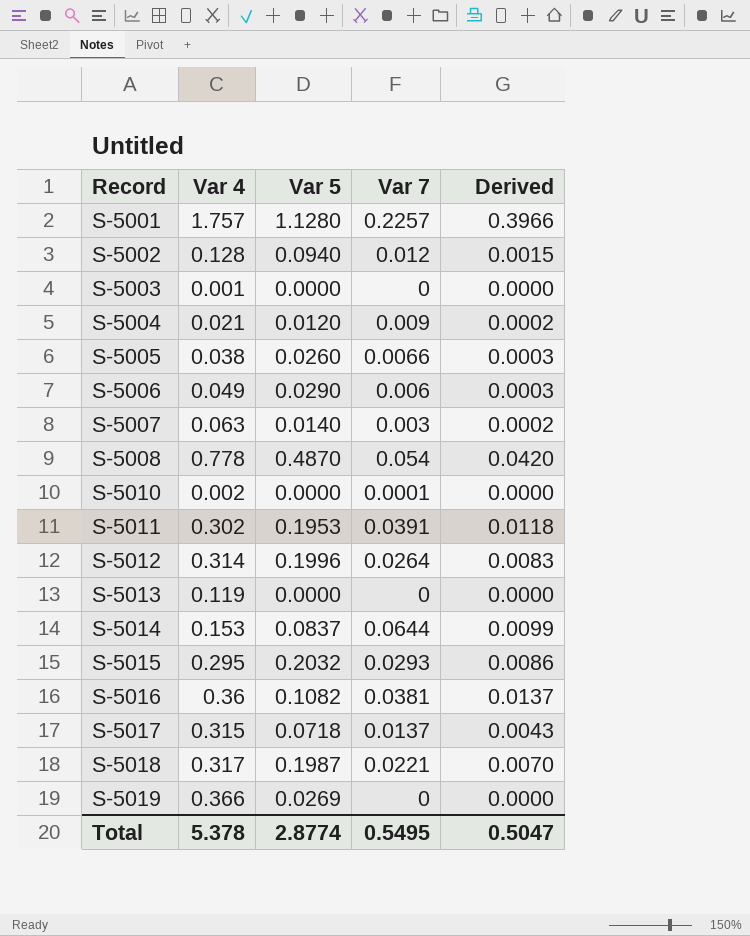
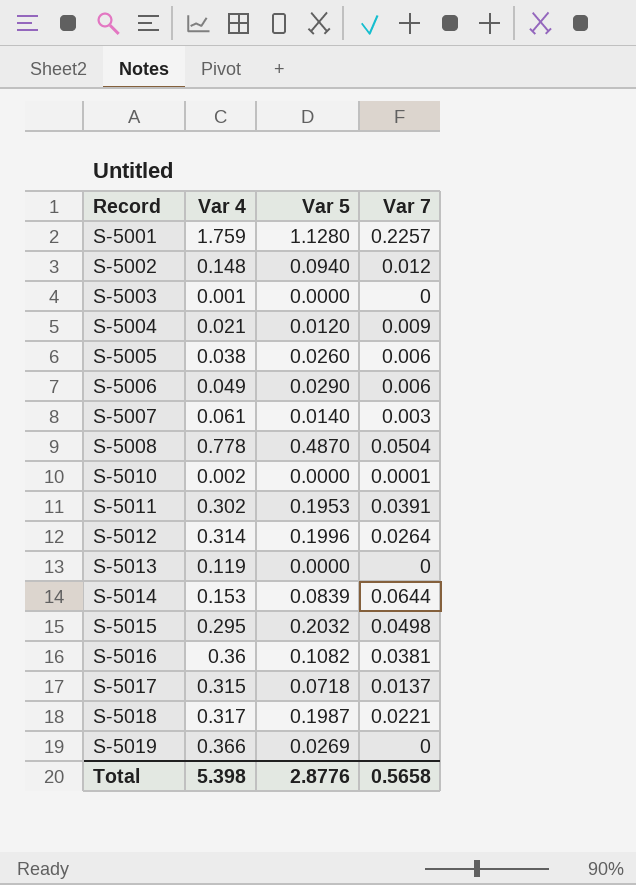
column Derived | formula: [Var 4] * [Var 7] -> none
S-5001 | Var 4: 1.757 -> 1.759
S-5002 | Var 4: 0.128 -> 0.148
S-5005 | Var 7: 0.0066 -> 0.006
S-5007 | Var 4: 0.063 -> 0.061
S-5008 | Var 7: 0.054 -> 0.0504
S-5014 | Var 5: 0.0837 -> 0.0839
S-5015 | Var 7: 0.0293 -> 0.0498
Total | Var 4: 5.378 -> 5.398
Total | Var 5: 2.8774 -> 2.8776
Total | Var 7: 0.5495 -> 0.5658

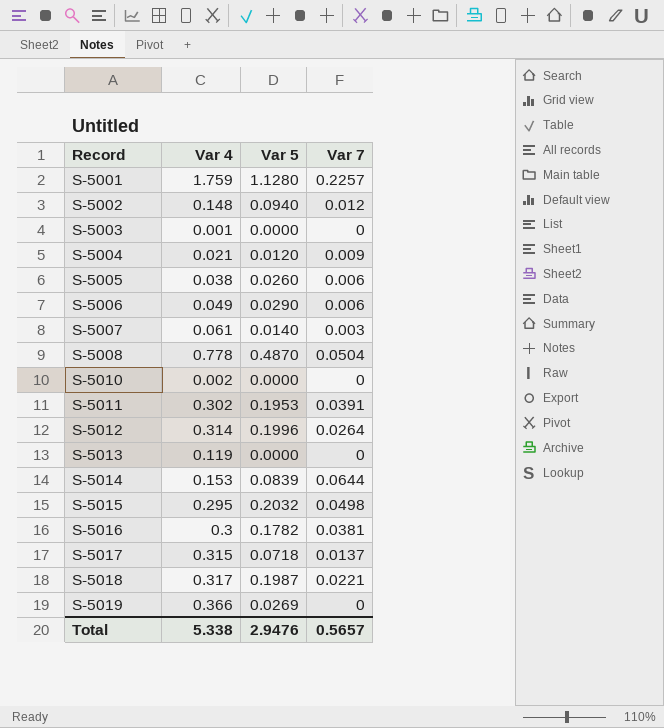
S-5010 | Var 7: 0.0001 -> 0
S-5016 | Var 4: 0.36 -> 0.3
S-5016 | Var 5: 0.1082 -> 0.1782
Total | Var 4: 5.398 -> 5.338
Total | Var 5: 2.8776 -> 2.9476
Total | Var 7: 0.5658 -> 0.5657

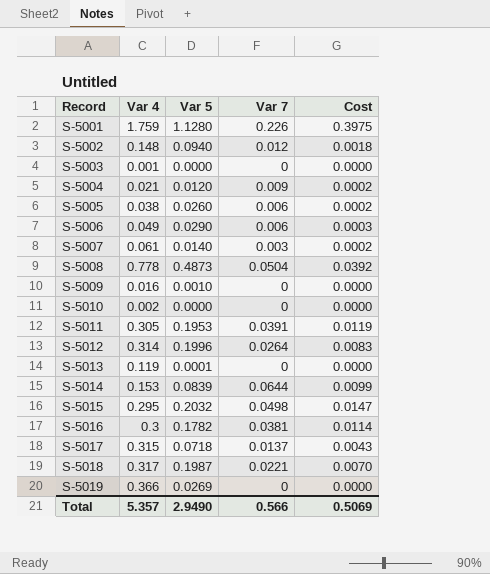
column Cost | formula: none -> [Var 4] * [Var 7]
S-5001 | Var 7: 0.2257 -> 0.226
S-5008 | Var 5: 0.4870 -> 0.4873
row S-5009: none -> 0.016 | 0.0010 | 0 | 0.0000
S-5011 | Var 4: 0.302 -> 0.305
S-5013 | Var 5: 0.0000 -> 0.0001
Total | Var 4: 5.338 -> 5.357
Total | Var 5: 2.9476 -> 2.9490
Total | Var 7: 0.5657 -> 0.566

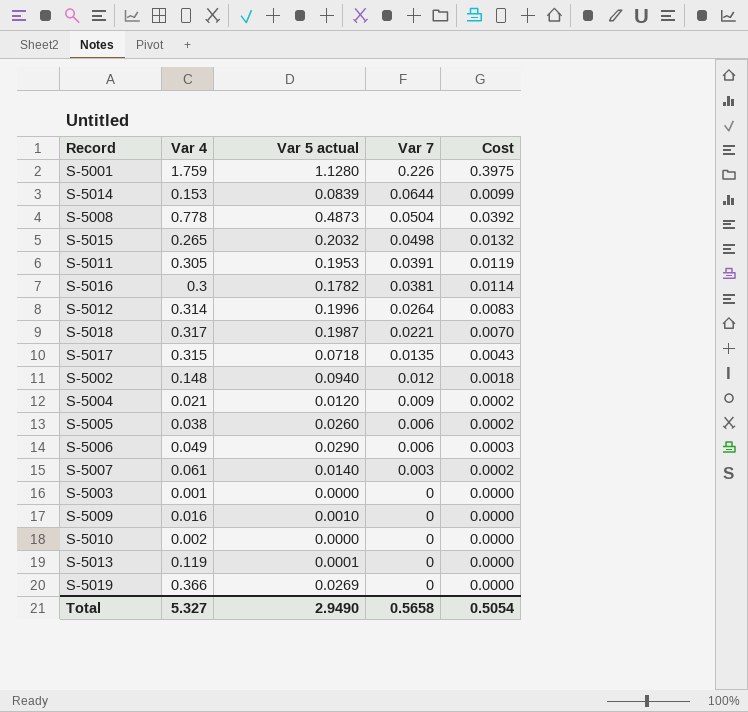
row order: Record ascending -> Var 7 descending
column name: Var 5 -> Var 5 actual
S-5015 | Var 4: 0.295 -> 0.265
S-5015 | Cost: 0.0147 -> 0.0132
S-5017 | Var 7: 0.0137 -> 0.0135
Total | Var 4: 5.357 -> 5.327
Total | Var 7: 0.566 -> 0.5658
Total | Cost: 0.5069 -> 0.5054

